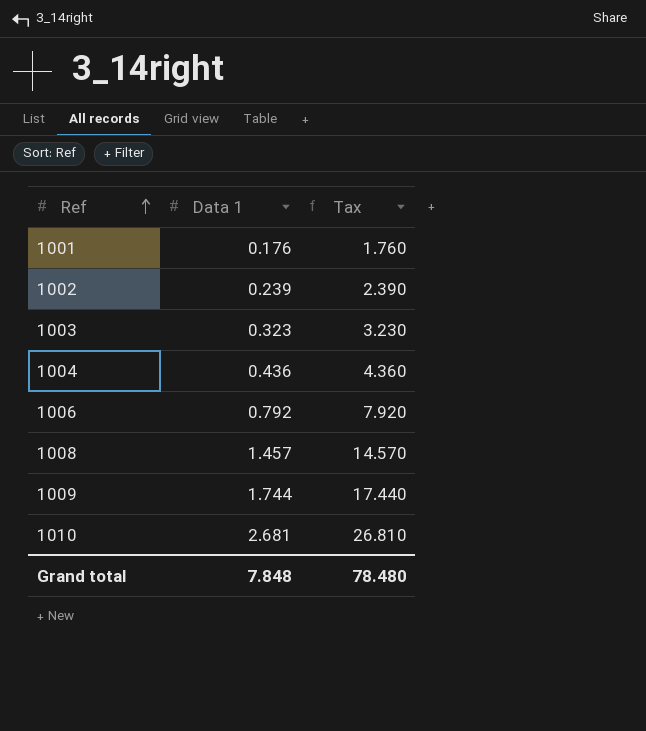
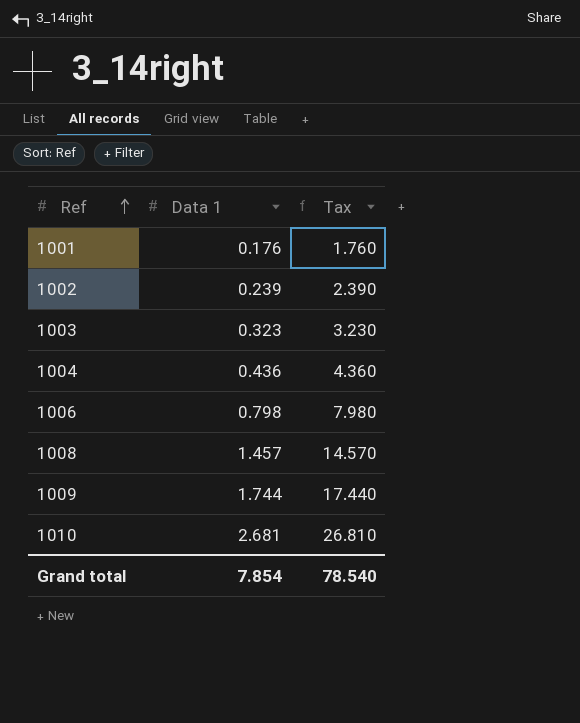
1006 | Data 1: 0.792 -> 0.798
1006 | Tax: 7.920 -> 7.980
Grand total | Data 1: 7.848 -> 7.854
Grand total | Tax: 78.480 -> 78.540

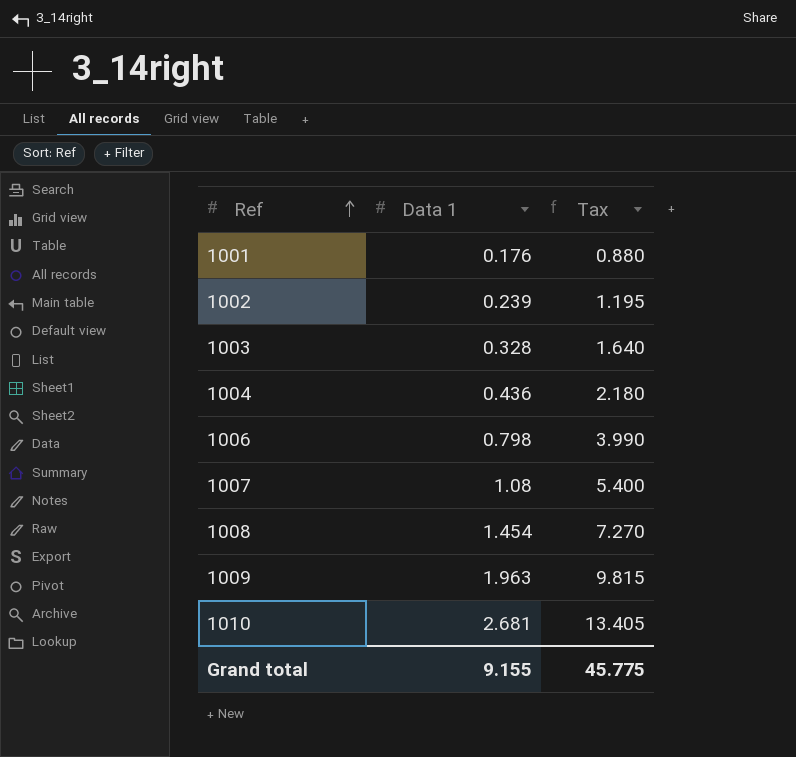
column Tax | formula: [Data 1] * 10 -> [Data 1] * 5
1003 | Data 1: 0.323 -> 0.328
row 1007: none -> 1.08 | 5.400
1008 | Data 1: 1.457 -> 1.454
1009 | Data 1: 1.744 -> 1.963
Grand total | Data 1: 7.854 -> 9.155
Grand total | Tax: 78.540 -> 45.775

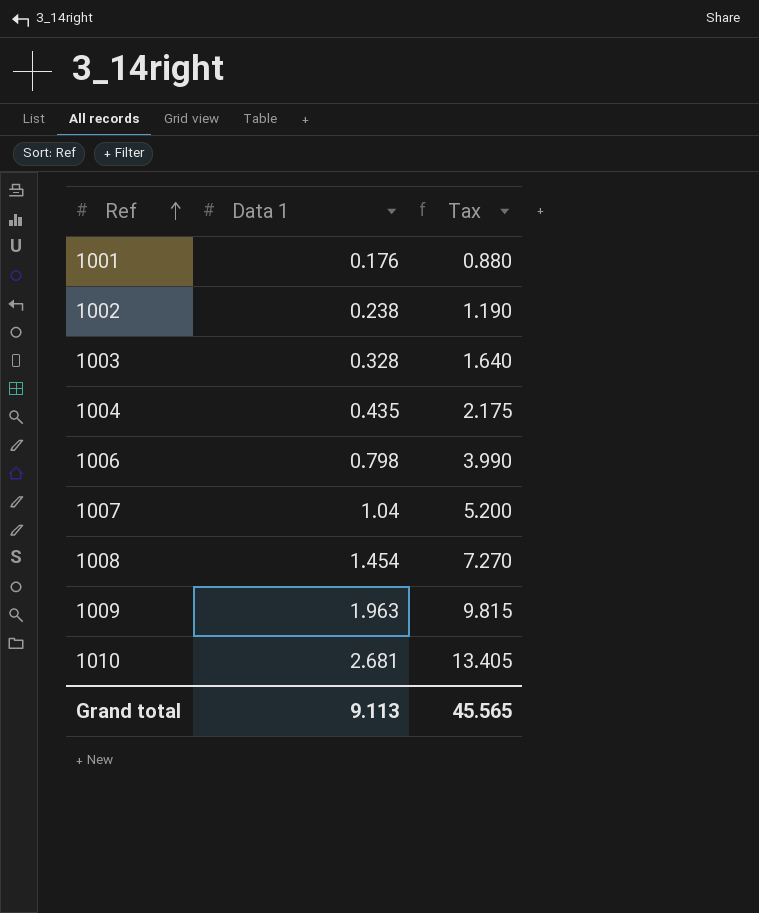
1002 | Data 1: 0.239 -> 0.238
1002 | Tax: 1.195 -> 1.190
1004 | Data 1: 0.436 -> 0.435
1004 | Tax: 2.180 -> 2.175
1007 | Data 1: 1.08 -> 1.04
1007 | Tax: 5.400 -> 5.200
Grand total | Data 1: 9.155 -> 9.113
Grand total | Tax: 45.775 -> 45.565

